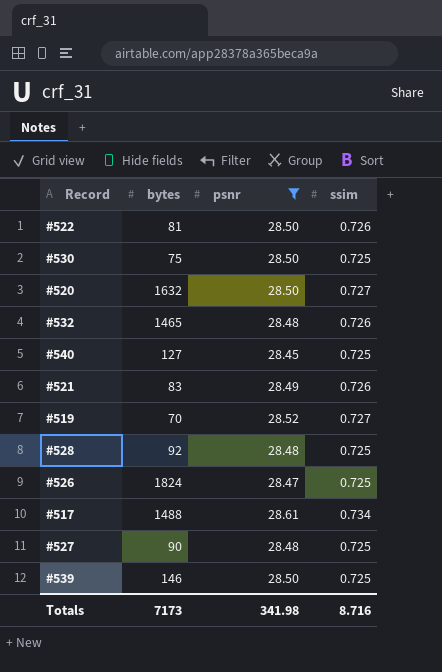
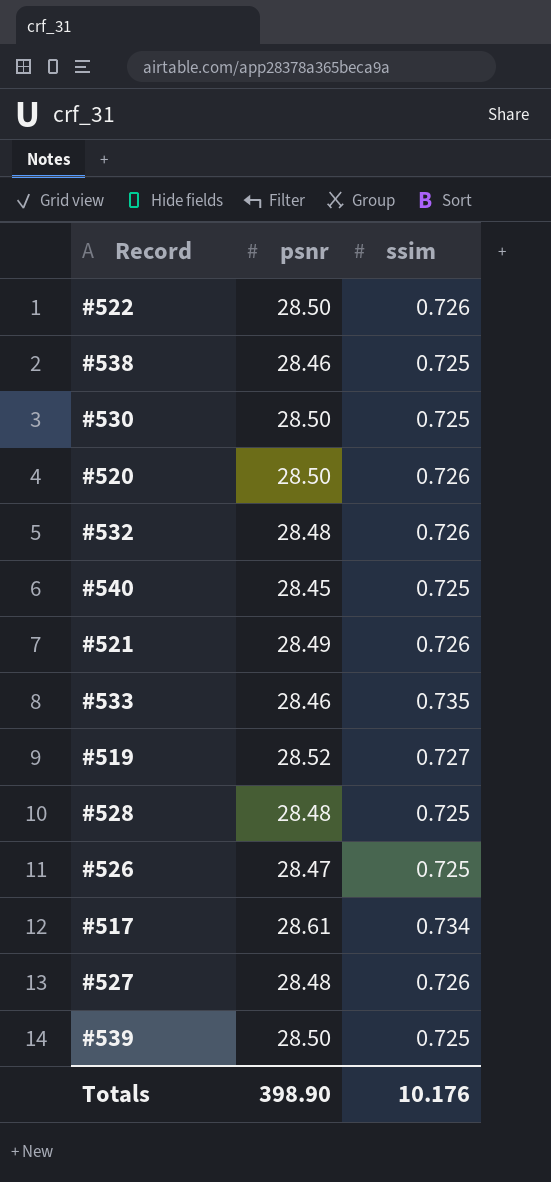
filter: psnr != 28.46 -> none
column bytes | position: 2 -> none
#520 | ssim: 0.727 -> 0.726
#527 | ssim: 0.725 -> 0.726
Totals | psnr: 341.98 -> 398.90
Totals | ssim: 8.716 -> 10.176

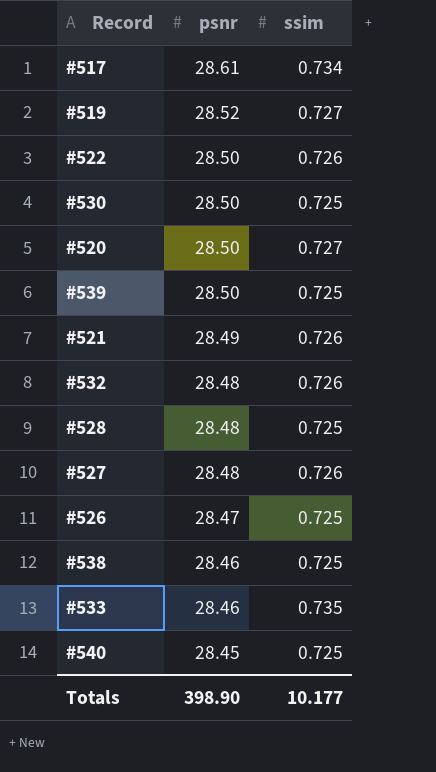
row order: none -> psnr descending
#520 | ssim: 0.726 -> 0.727
Totals | ssim: 10.176 -> 10.177

